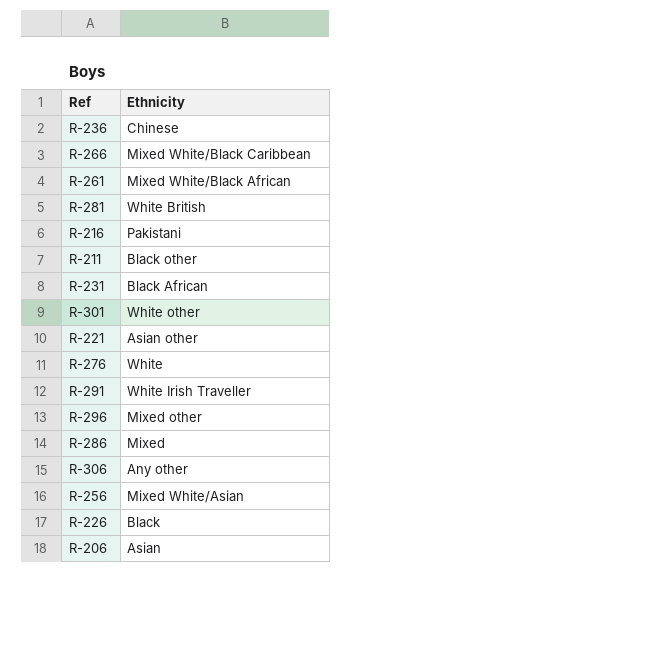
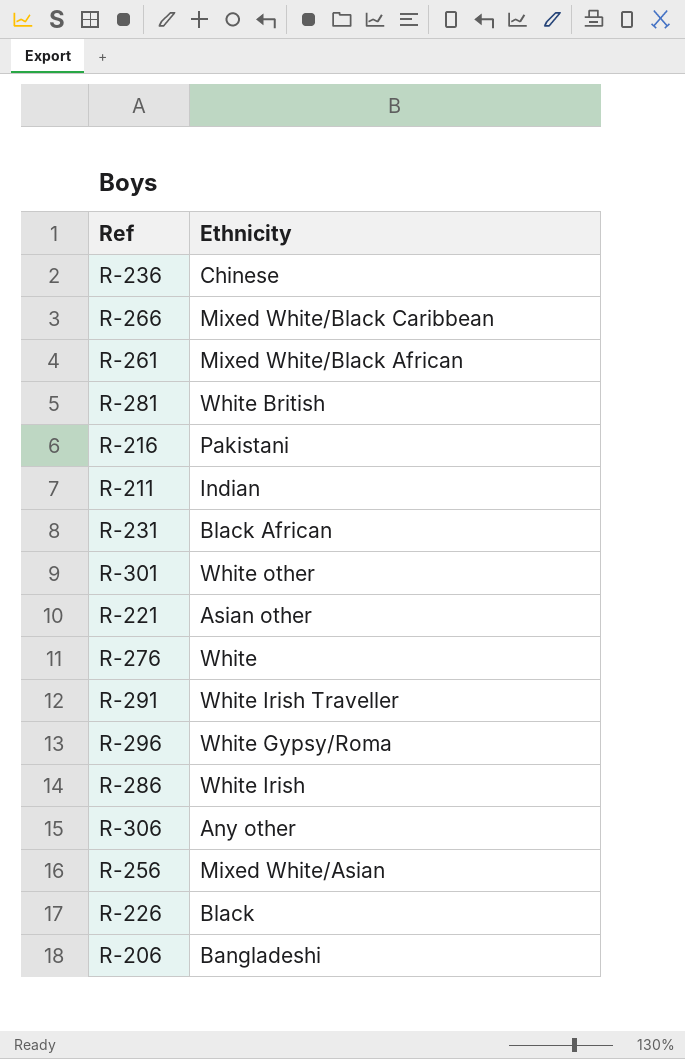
R-211 | Ethnicity: Black other -> Indian
R-296 | Ethnicity: Mixed other -> White Gypsy/Roma
R-286 | Ethnicity: Mixed -> White Irish
R-206 | Ethnicity: Asian -> Bangladeshi

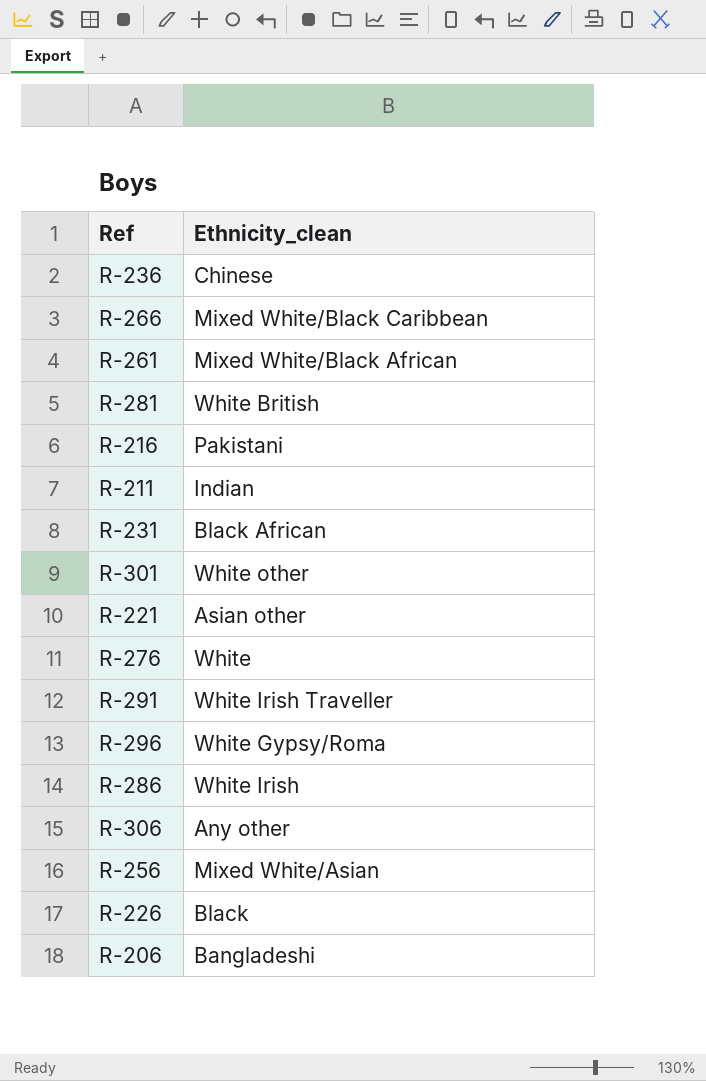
column name: Ethnicity -> Ethnicity_clean

